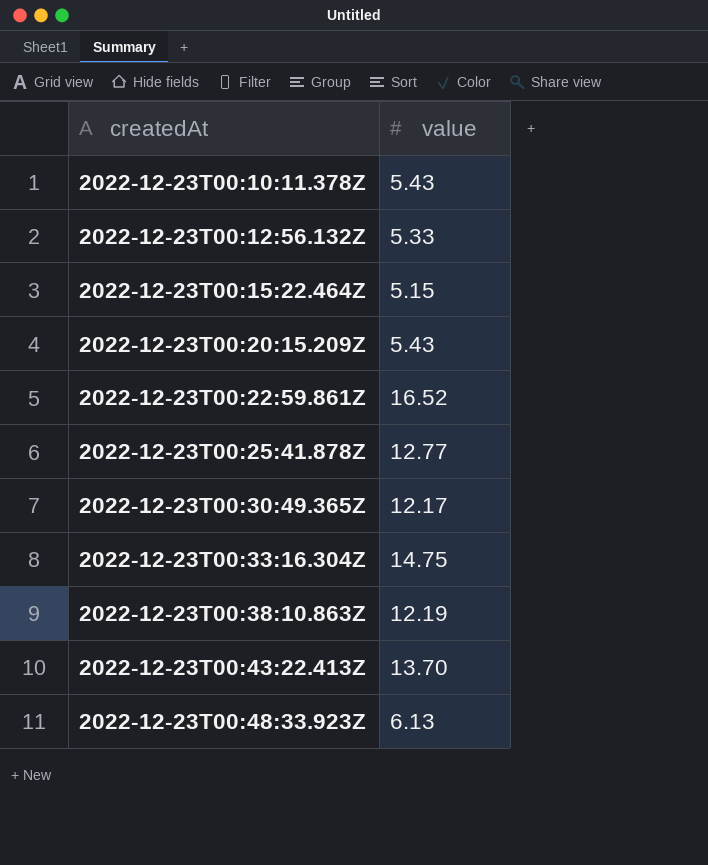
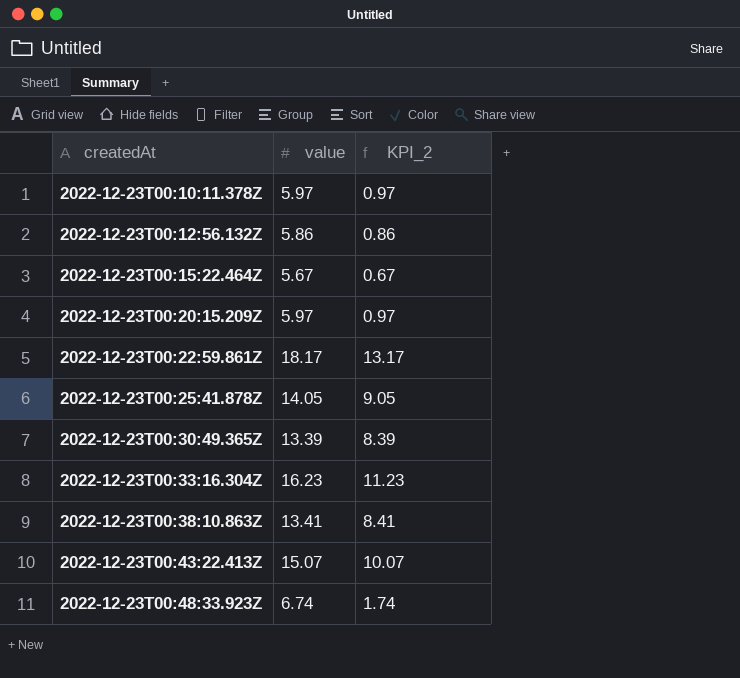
column KPI_2 | formula: none -> [value] - 5
2022-12-23T00:10:11.378Z | value: 5.43 -> 5.97
2022-12-23T00:12:56.132Z | value: 5.33 -> 5.86
2022-12-23T00:15:22.464Z | value: 5.15 -> 5.67
2022-12-23T00:20:15.209Z | value: 5.43 -> 5.97
2022-12-23T00:22:59.861Z | value: 16.52 -> 18.17
2022-12-23T00:25:41.878Z | value: 12.77 -> 14.05
2022-12-23T00:30:49.365Z | value: 12.17 -> 13.39
2022-12-23T00:33:16.304Z | value: 14.75 -> 16.23
2022-12-23T00:38:10.863Z | value: 12.19 -> 13.41
2022-12-23T00:43:22.413Z | value: 13.70 -> 15.07
2022-12-23T00:48:33.923Z | value: 6.13 -> 6.74

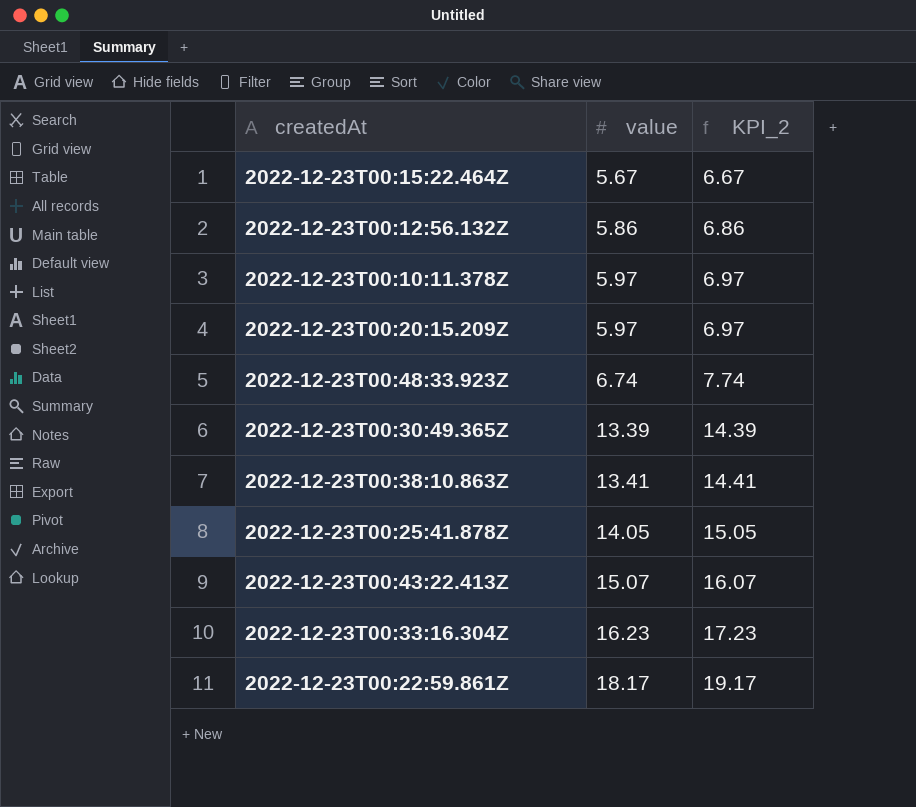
row order: createdAt ascending -> value ascending
column KPI_2 | formula: [value] - 5 -> [value] + 1

